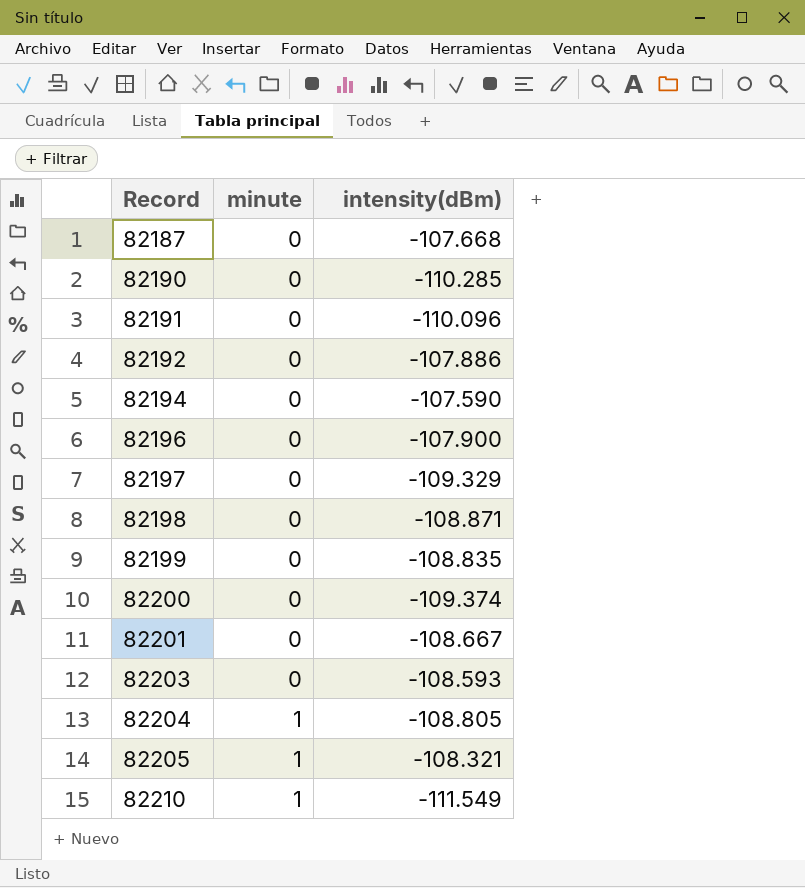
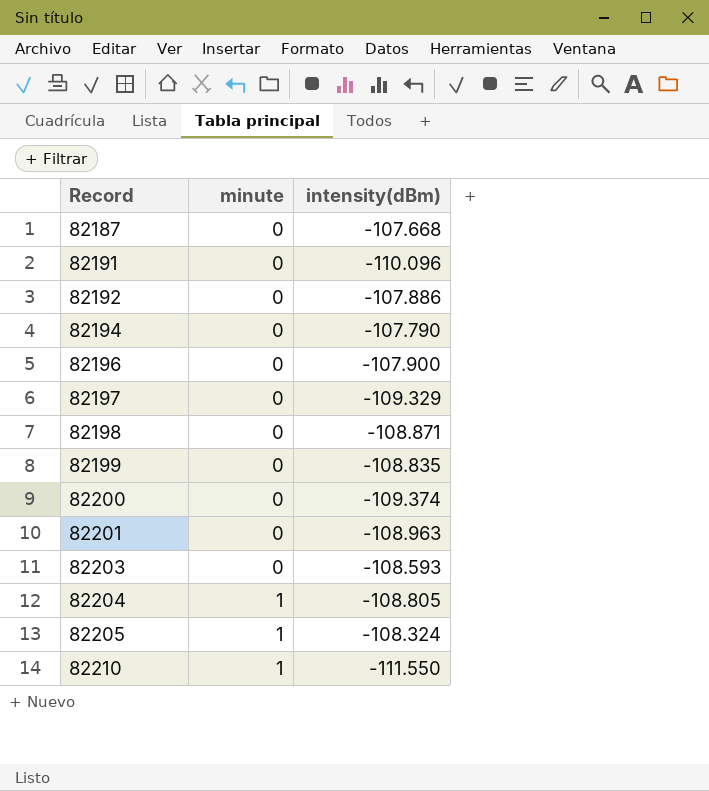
row 82190: 0 | -110.285 -> none
82194 | intensity(dBm): -107.590 -> -107.790
82201 | intensity(dBm): -108.667 -> -108.963
82205 | intensity(dBm): -108.321 -> -108.324
82210 | intensity(dBm): -111.549 -> -111.550

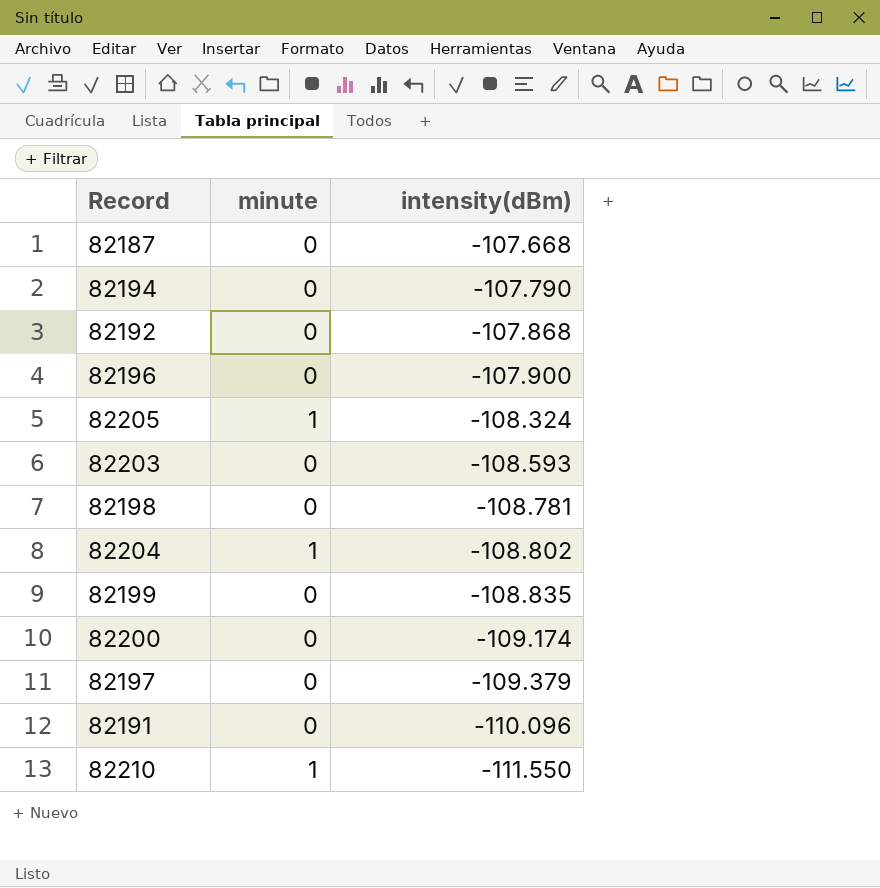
row order: Record ascending -> intensity(dBm) descending
row 82201: 0 | -108.963 -> none
82192 | intensity(dBm): -107.886 -> -107.868
82198 | intensity(dBm): -108.871 -> -108.781
82204 | intensity(dBm): -108.805 -> -108.802
82200 | intensity(dBm): -109.374 -> -109.174
82197 | intensity(dBm): -109.329 -> -109.379

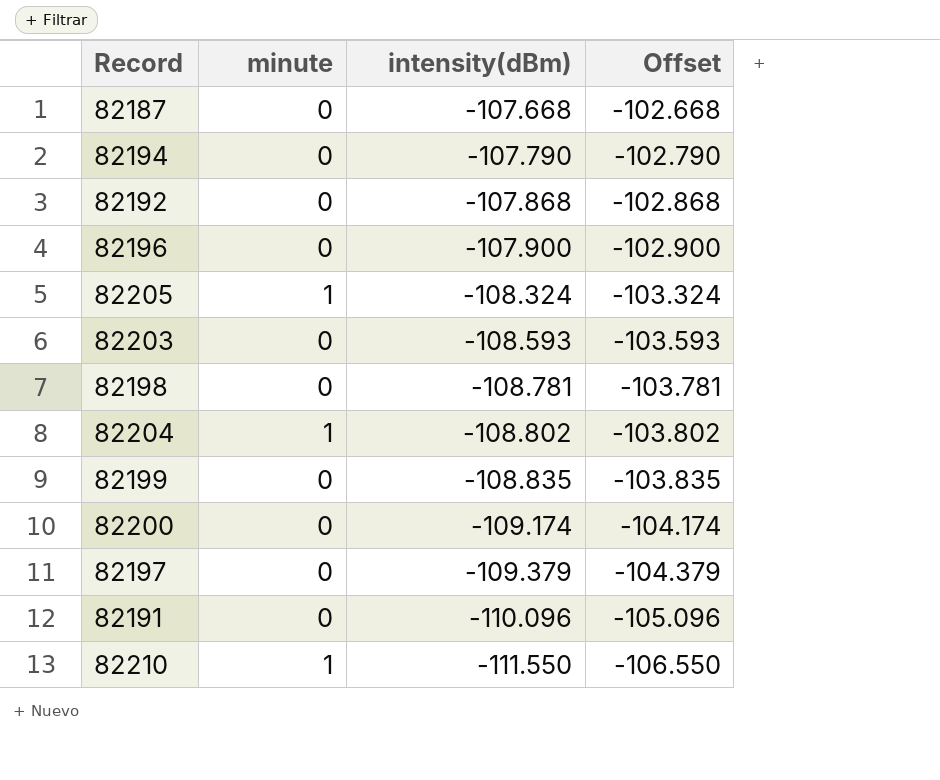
column Offset | formula: none -> [intensity(dBm)] + 5

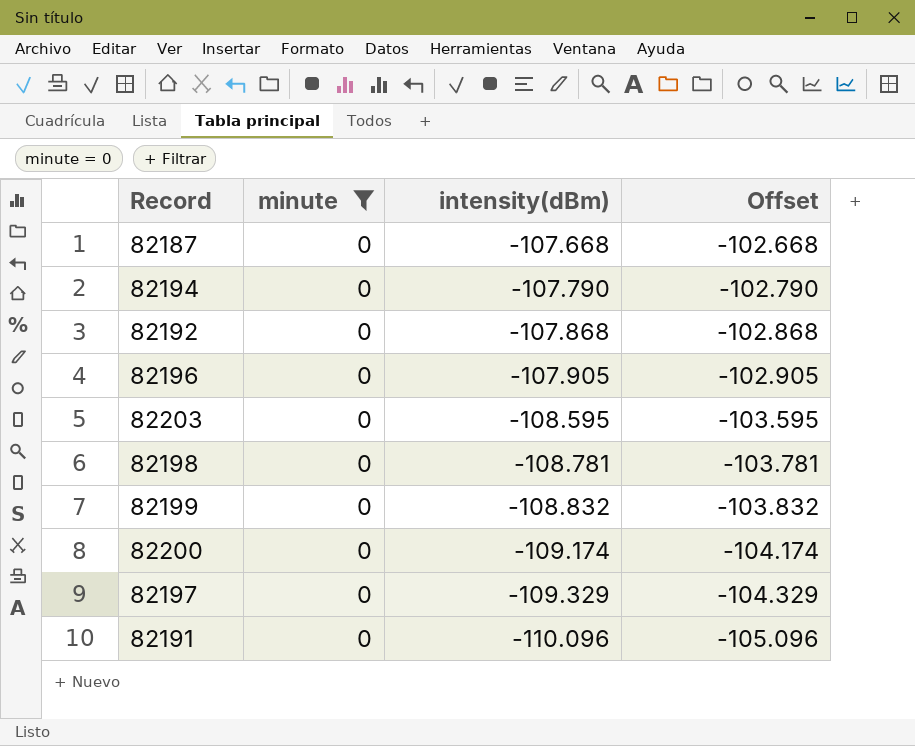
filter: none -> minute = 0
82196 | intensity(dBm): -107.900 -> -107.905
82196 | Offset: -102.900 -> -102.905
82203 | intensity(dBm): -108.593 -> -108.595
82203 | Offset: -103.593 -> -103.595
82199 | intensity(dBm): -108.835 -> -108.832
82199 | Offset: -103.835 -> -103.832
82197 | intensity(dBm): -109.379 -> -109.329
82197 | Offset: -104.379 -> -104.329

